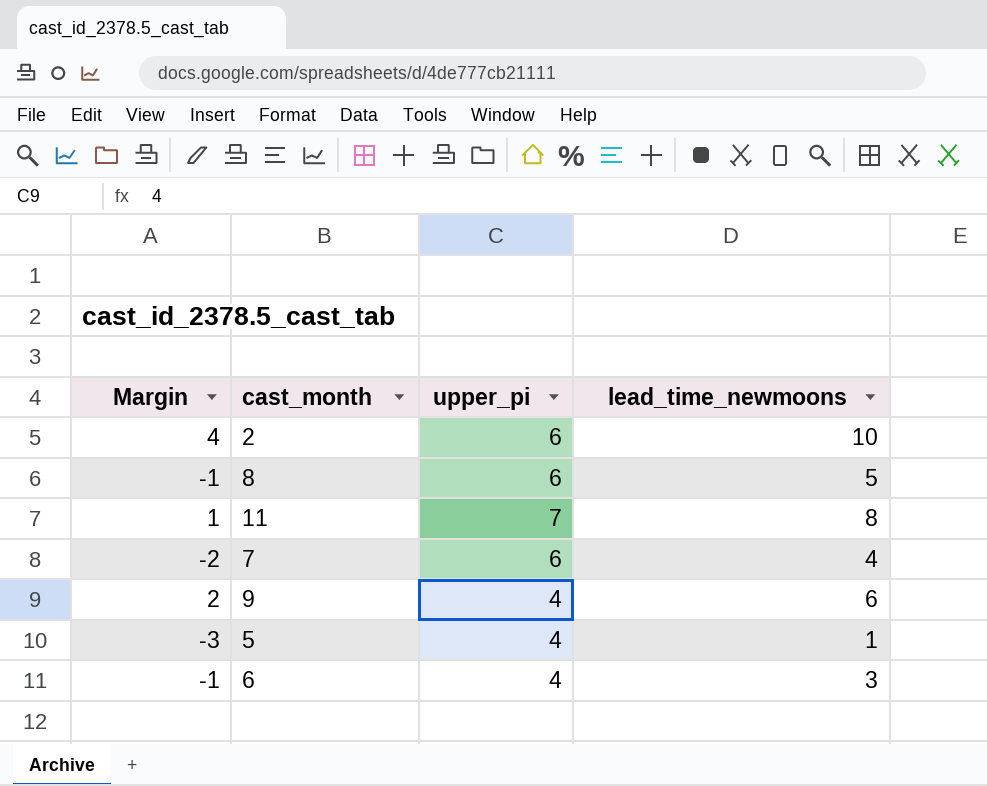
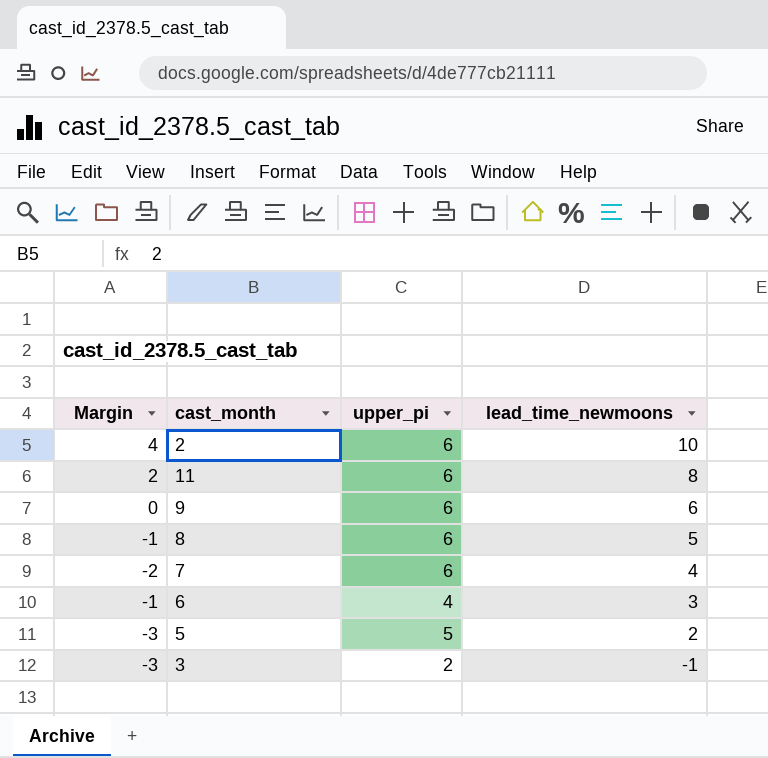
row order: none -> lead_time_newmoons descending
11 | Margin: 1 -> 2
11 | upper_pi: 7 -> 6
9 | Margin: 2 -> 0
9 | upper_pi: 4 -> 6
5 | upper_pi: 4 -> 5
5 | lead_time_newmoons: 1 -> 2
row 3: none -> -3 | 2 | -1

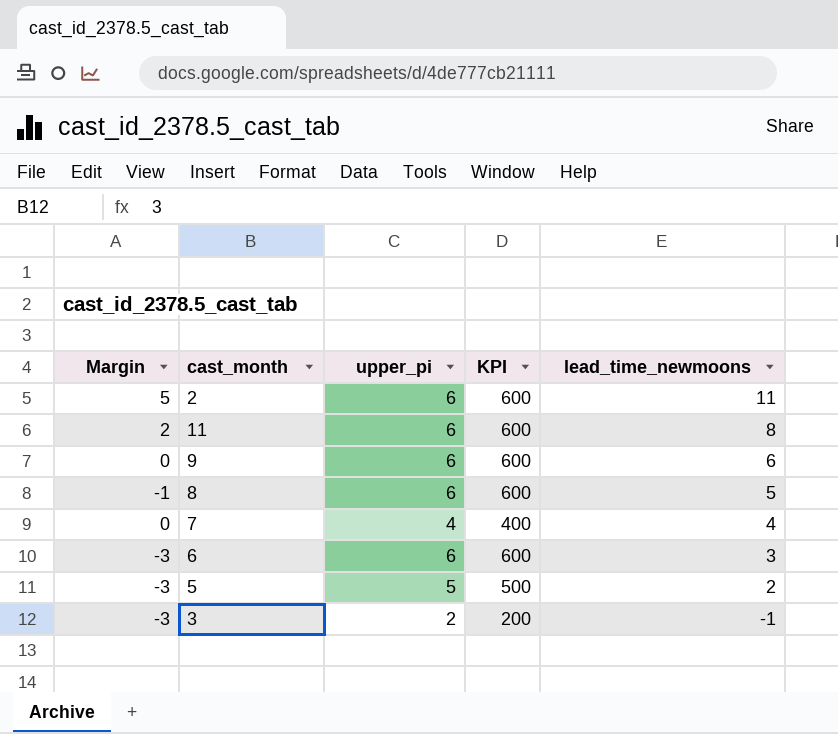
column KPI | formula: none -> [upper_pi] * 100
2 | Margin: 4 -> 5
2 | lead_time_newmoons: 10 -> 11
7 | Margin: -2 -> 0
7 | upper_pi: 6 -> 4
6 | Margin: -1 -> -3
6 | upper_pi: 4 -> 6

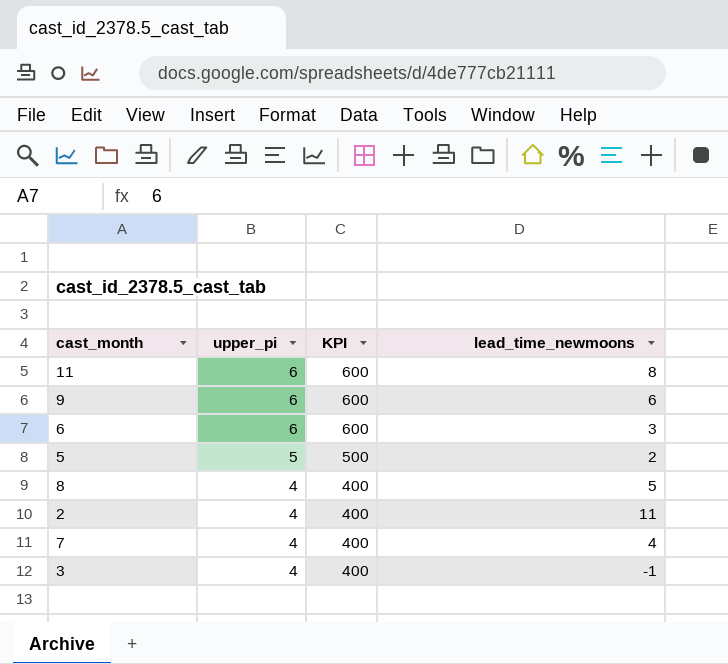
row order: lead_time_newmoons descending -> upper_pi descending
column Margin | formula: [lead_time_newmoons] - [upper_pi] -> none
8 | upper_pi: 6 -> 4
8 | KPI: 600 -> 400
2 | upper_pi: 6 -> 4
2 | KPI: 600 -> 400
3 | upper_pi: 2 -> 4
3 | KPI: 200 -> 400

